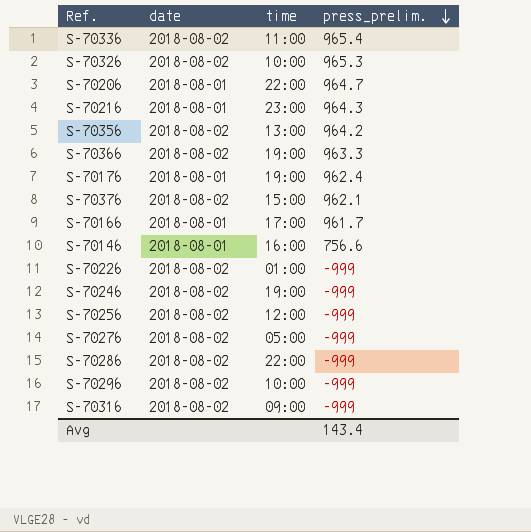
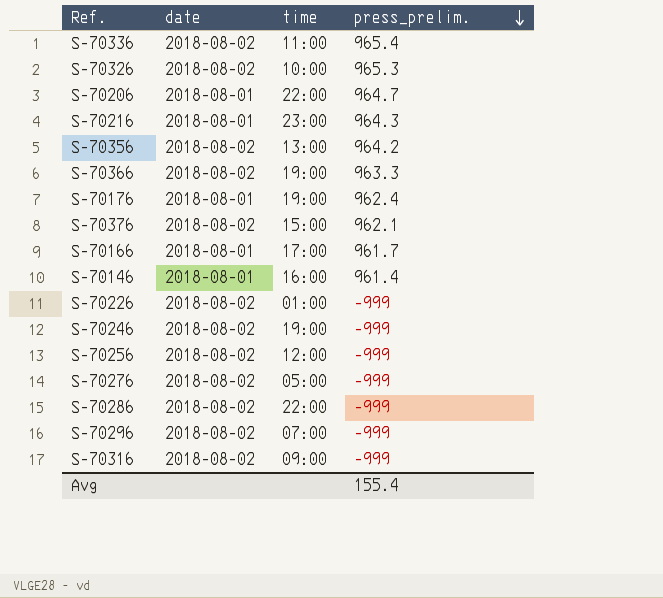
S-70146 | press_prelim.: 756.6 -> 961.4
S-70296 | time: 10:00 -> 07:00
Avg | press_prelim.: 143.4 -> 155.4

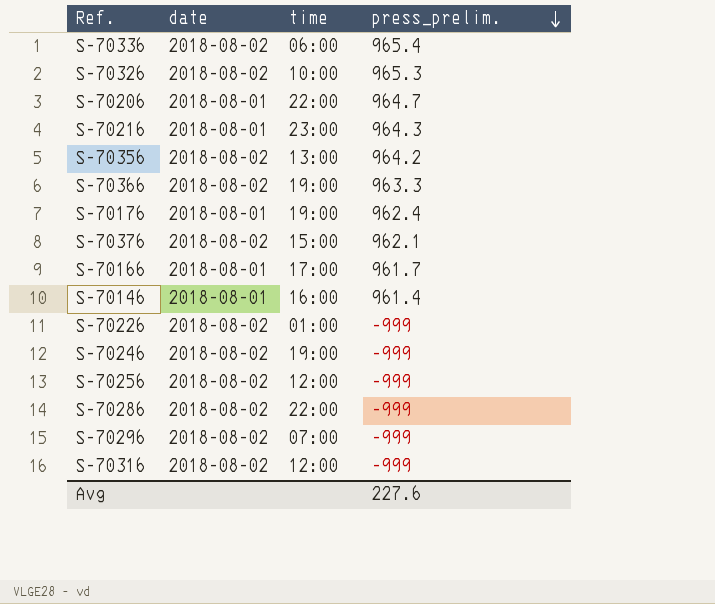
row S-70276: 2018-08-02 | 05:00 | -999 -> none
S-70336 | time: 11:00 -> 06:00
S-70316 | time: 09:00 -> 12:00
Avg | press_prelim.: 155.4 -> 227.6

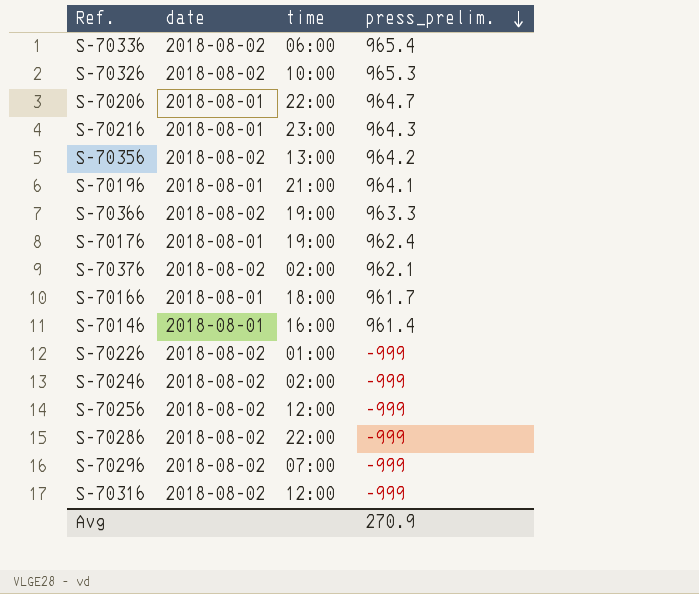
row S-70196: none -> 2018-08-01 | 21:00 | 964.1
S-70376 | time: 15:00 -> 02:00
S-70166 | time: 17:00 -> 18:00
S-70246 | time: 19:00 -> 02:00
Avg | press_prelim.: 227.6 -> 270.9

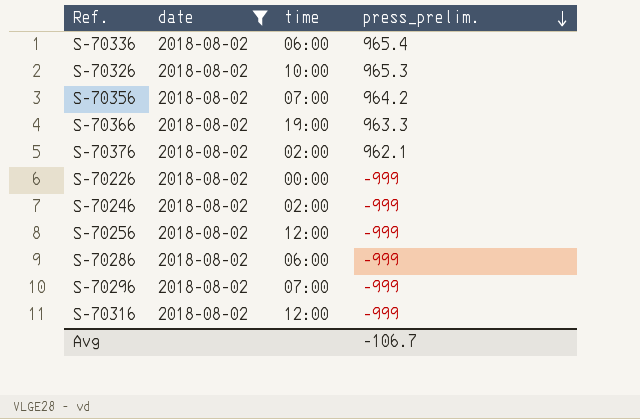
filter: none -> date = 2018-08-02
S-70356 | time: 13:00 -> 07:00
S-70226 | time: 01:00 -> 00:00
S-70286 | time: 22:00 -> 06:00
Avg | press_prelim.: 270.9 -> -106.7

